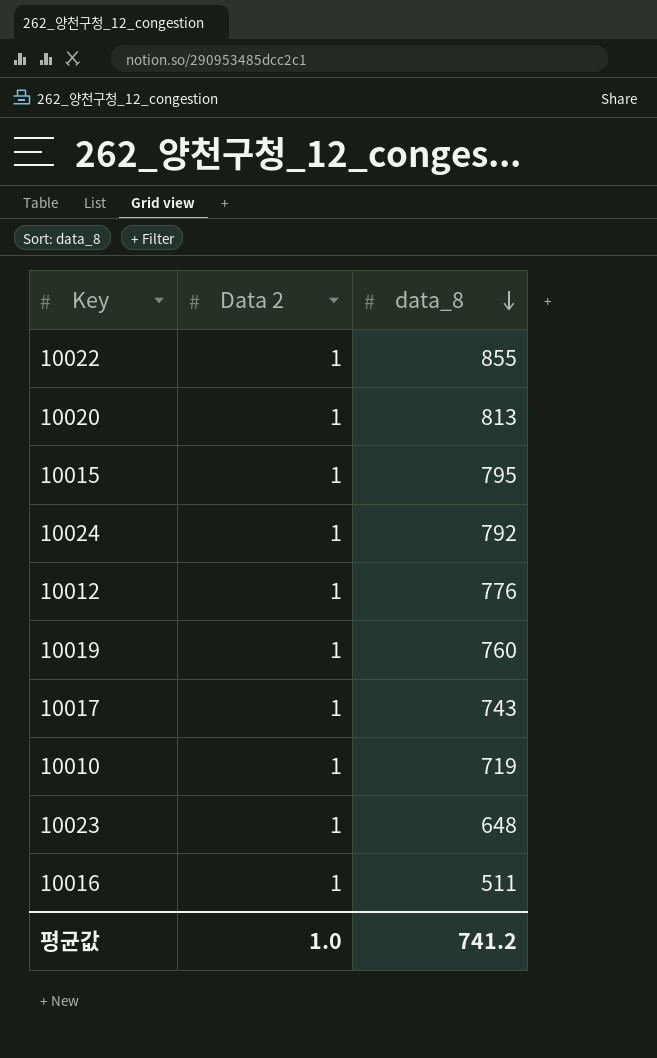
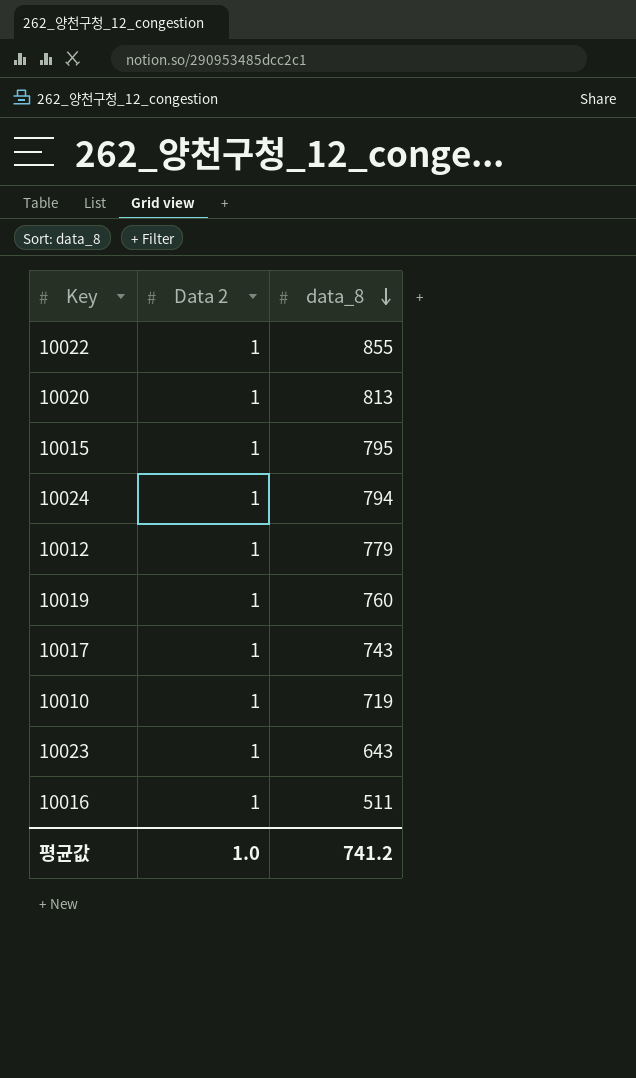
10024 | data_8: 792 -> 794
10012 | data_8: 776 -> 779
10023 | data_8: 648 -> 643

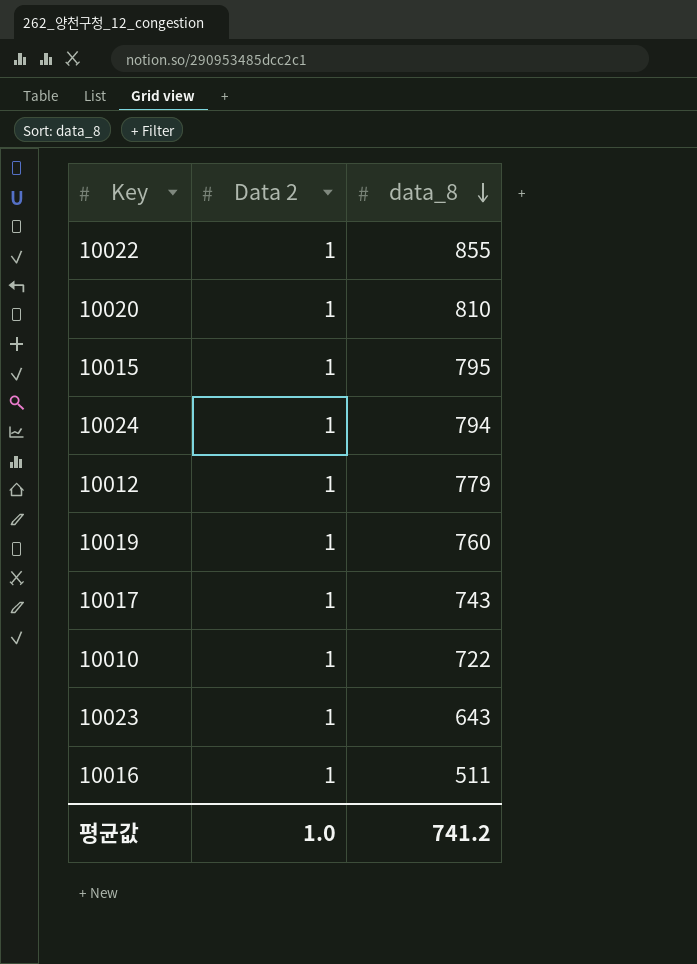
10020 | data_8: 813 -> 810
10010 | data_8: 719 -> 722

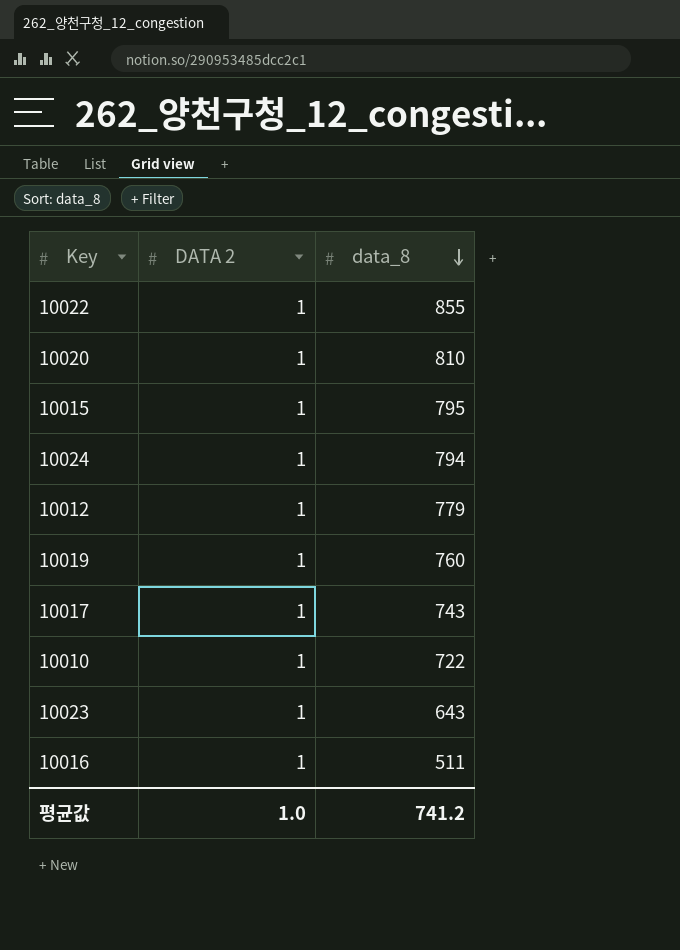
column name: Data 2 -> DATA 2

